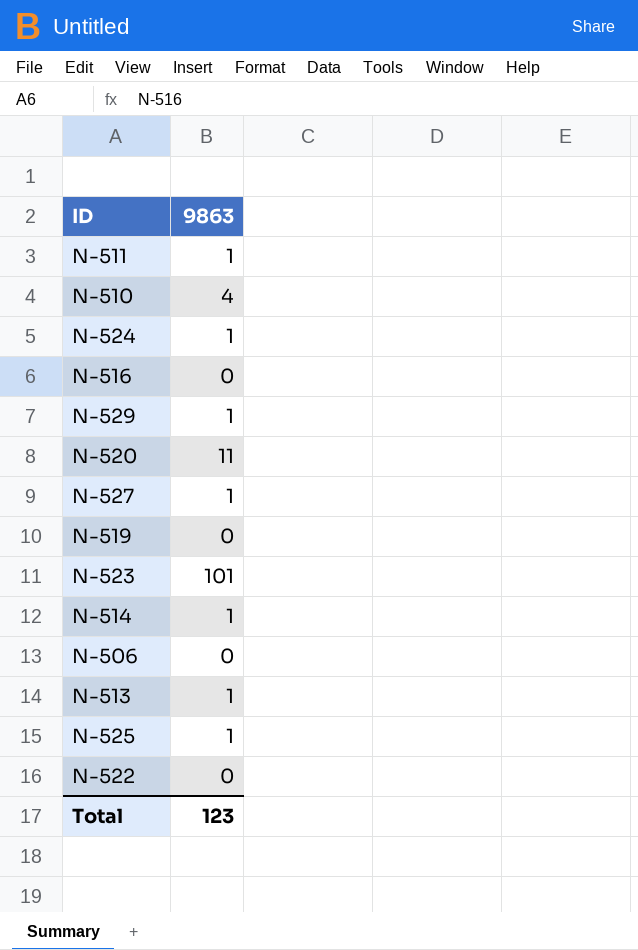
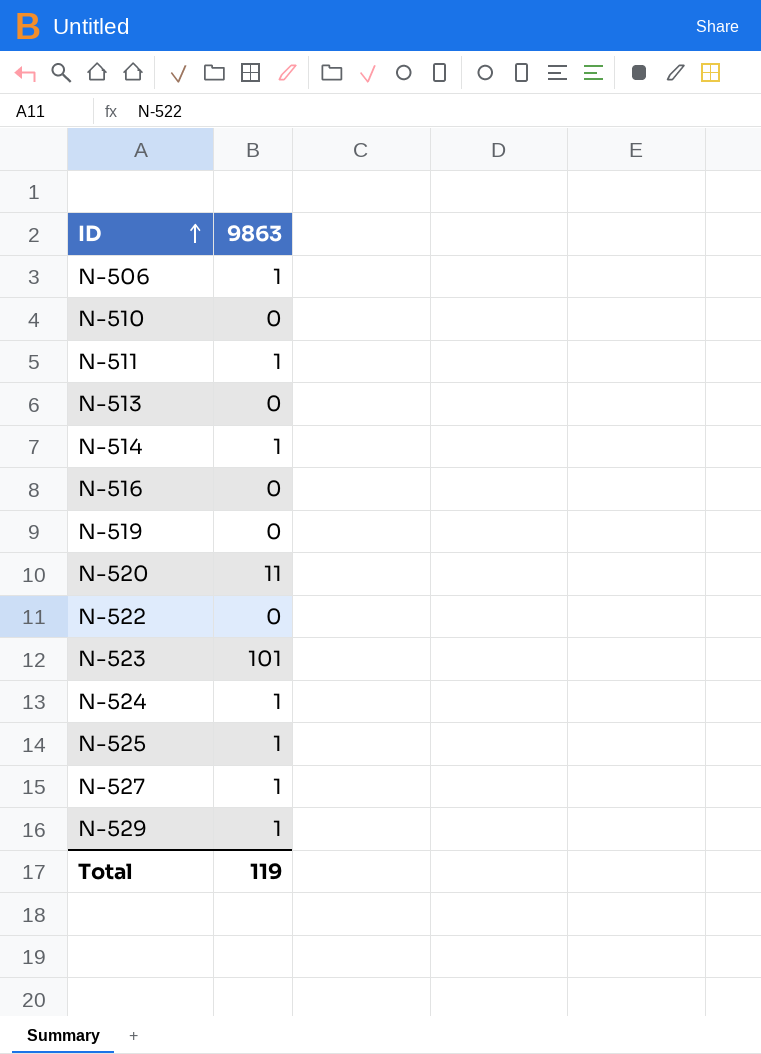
row order: none -> ID ascending
N-506 | 9863: 0 -> 1
N-510 | 9863: 4 -> 0
N-513 | 9863: 1 -> 0
Total | 9863: 123 -> 119

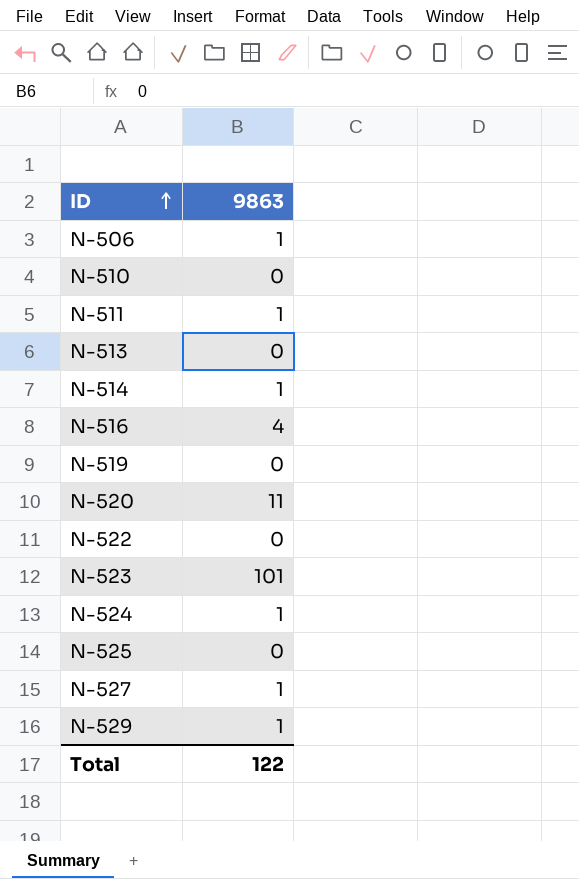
N-516 | 9863: 0 -> 4
N-525 | 9863: 1 -> 0
Total | 9863: 119 -> 122

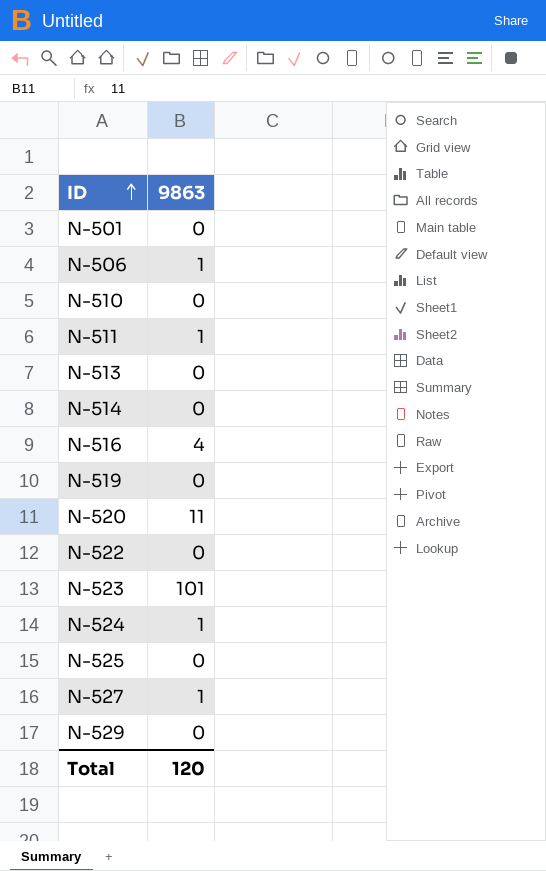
row N-501: none -> 0
N-514 | 9863: 1 -> 0
N-529 | 9863: 1 -> 0
Total | 9863: 122 -> 120

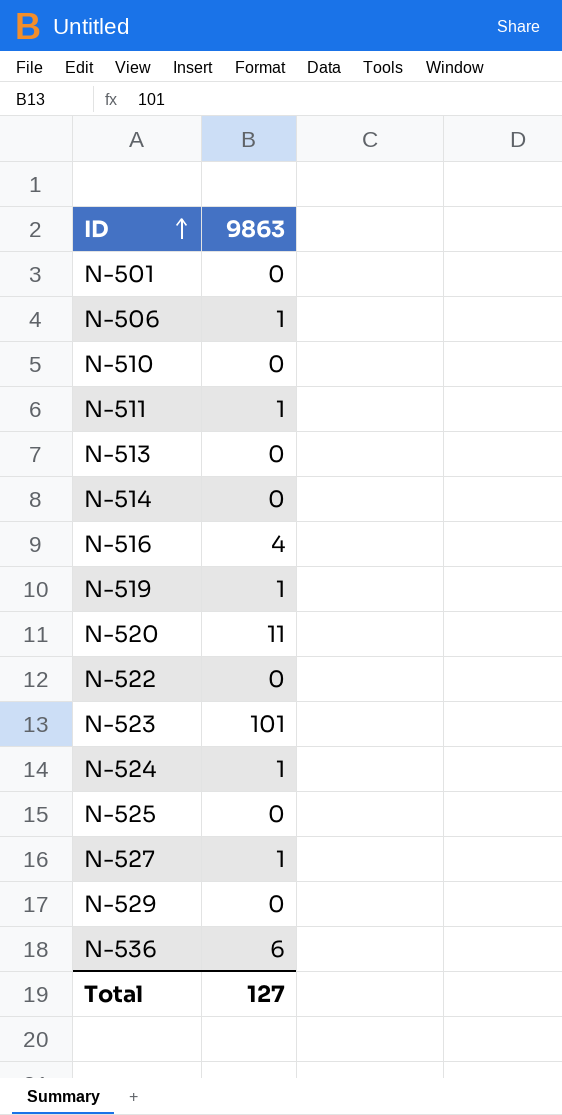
N-519 | 9863: 0 -> 1
row N-536: none -> 6
Total | 9863: 120 -> 127

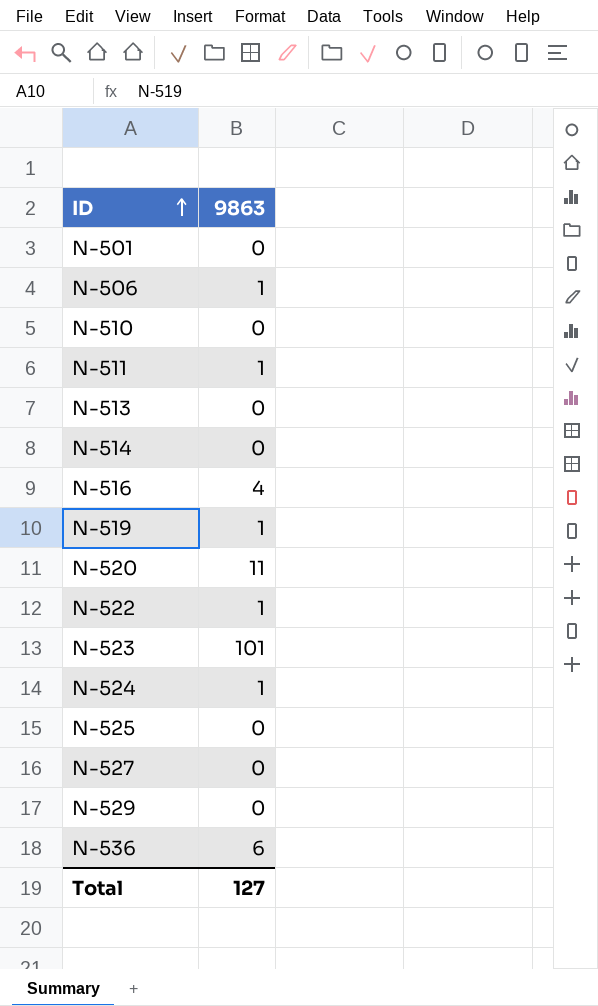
N-522 | 9863: 0 -> 1
N-527 | 9863: 1 -> 0

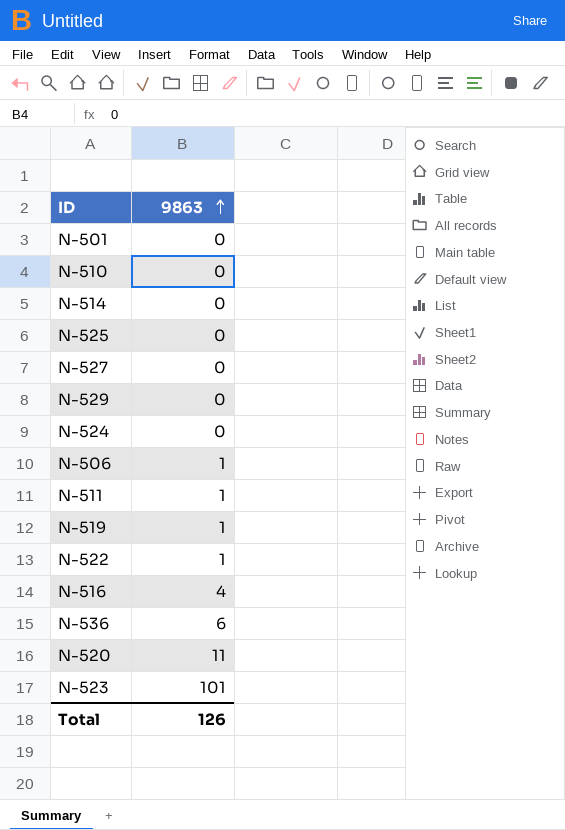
row order: ID ascending -> 9863 ascending
row N-513: 0 -> none
N-524 | 9863: 1 -> 0
Total | 9863: 127 -> 126

